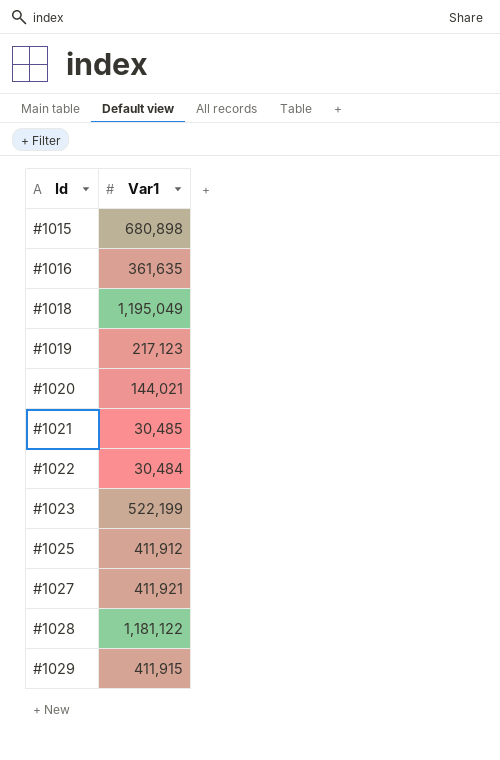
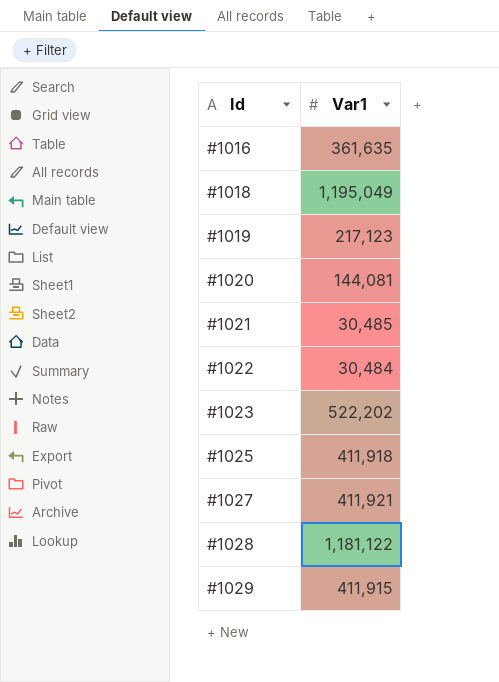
row #1015: 680,898 -> none
#1020 | Var1: 144,021 -> 144,081
#1023 | Var1: 522,199 -> 522,202
#1025 | Var1: 411,912 -> 411,918

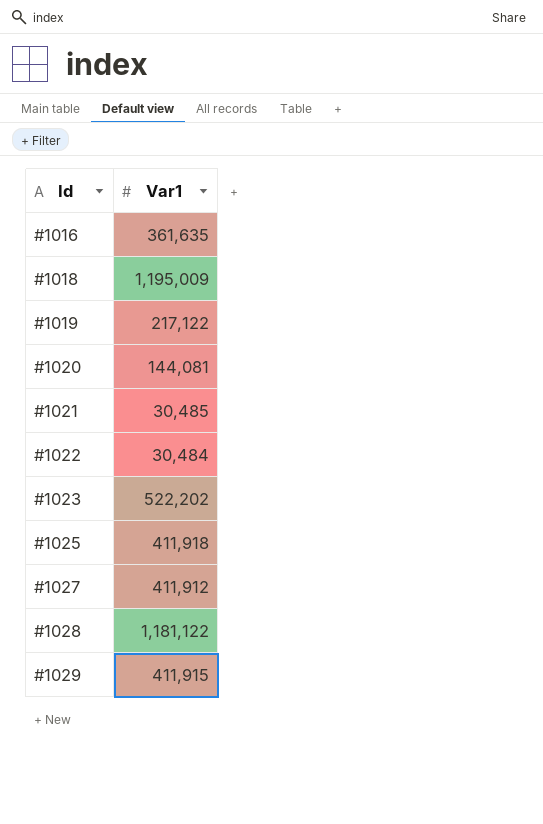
#1018 | Var1: 1,195,049 -> 1,195,009
#1019 | Var1: 217,123 -> 217,122
#1027 | Var1: 411,921 -> 411,912

